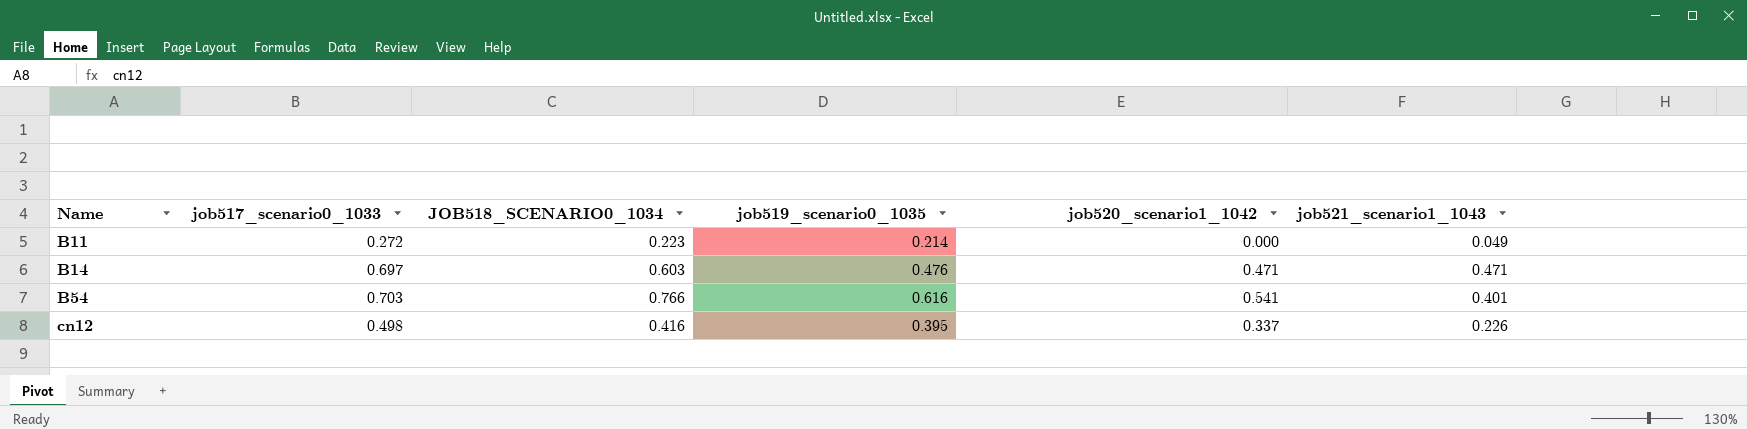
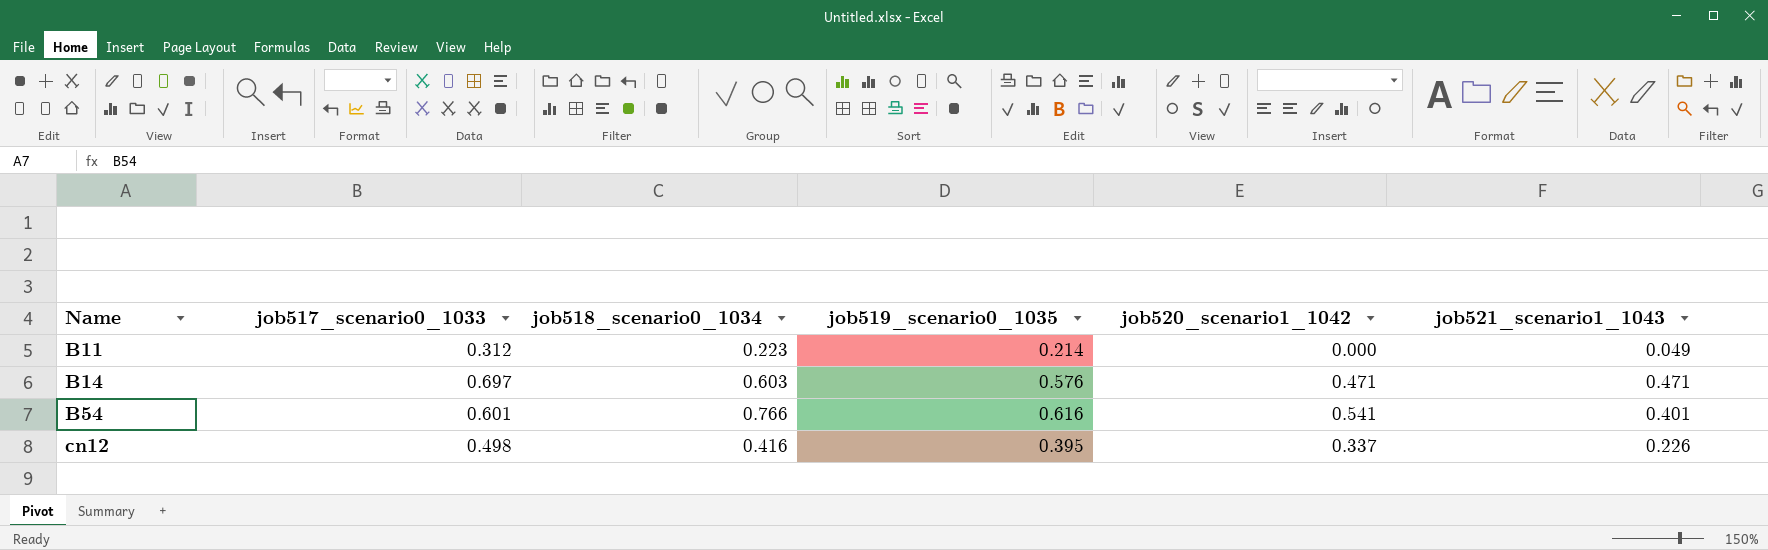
column name: JOB518_SCENARIO0_1034 -> job518_scenario0_1034
B11 | job517_scenario0_1033: 0.272 -> 0.312
B14 | job519_scenario0_1035: 0.476 -> 0.576
B54 | job517_scenario0_1033: 0.703 -> 0.601

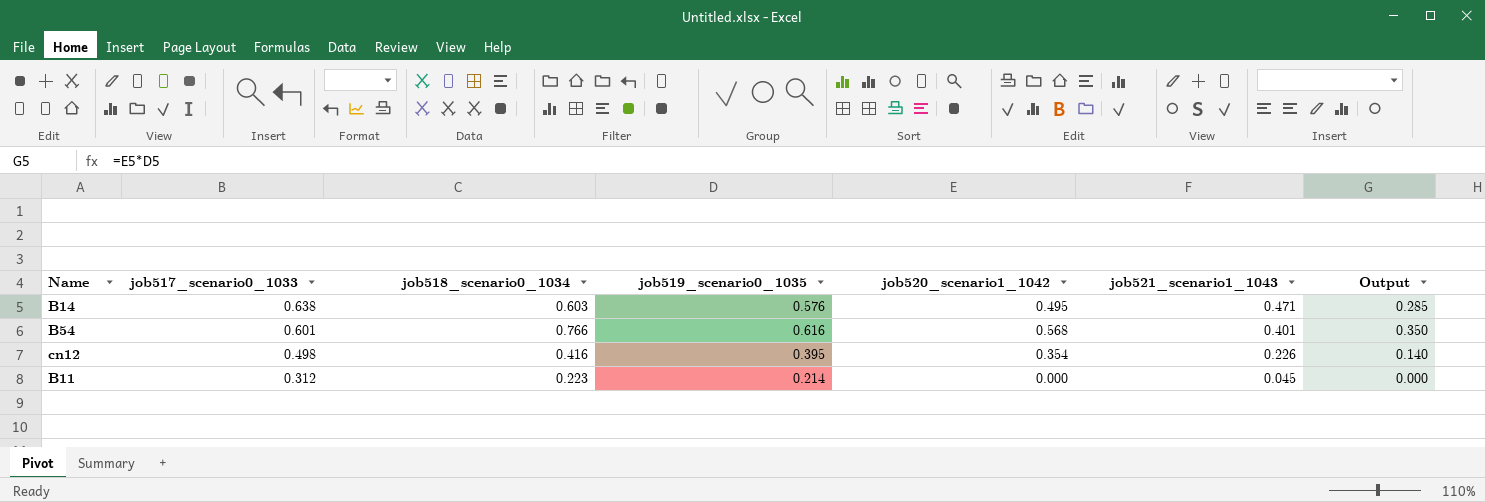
row order: Name ascending -> job517_scenario0_1033 descending
column Output | formula: none -> [job519_scenario0_1035] * [job520_scenario1_1042]
B14 | job517_scenario0_1033: 0.697 -> 0.638
B14 | job520_scenario1_1042: 0.471 -> 0.495
B54 | job520_scenario1_1042: 0.541 -> 0.568
cn12 | job520_scenario1_1042: 0.337 -> 0.354
B11 | job521_scenario1_1043: 0.049 -> 0.045

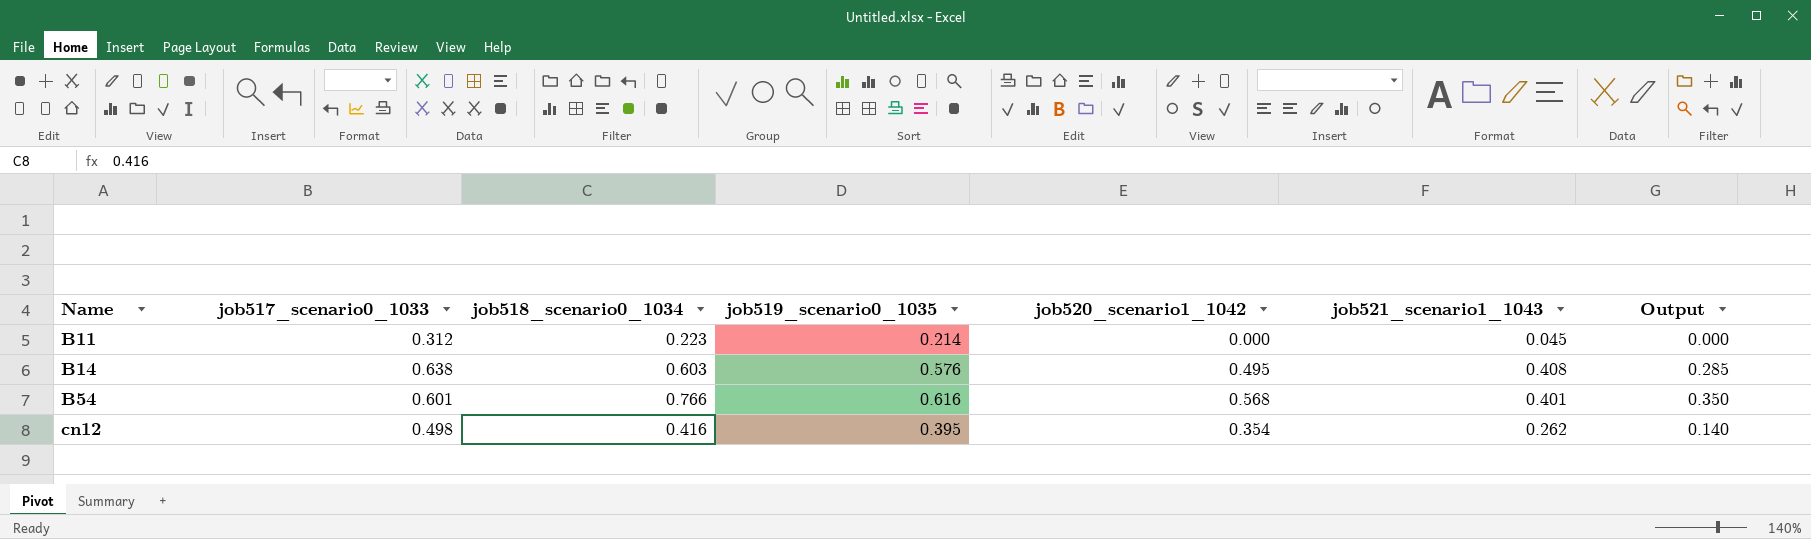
row order: job517_scenario0_1033 descending -> Name ascending
B14 | job521_scenario1_1043: 0.471 -> 0.408
cn12 | job521_scenario1_1043: 0.226 -> 0.262

